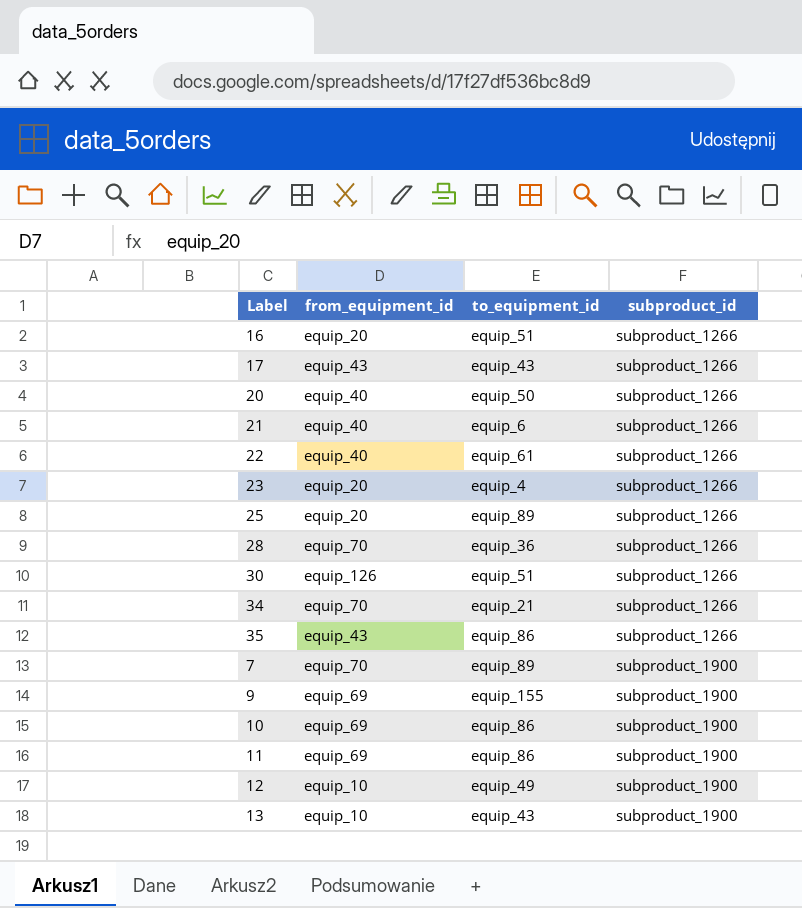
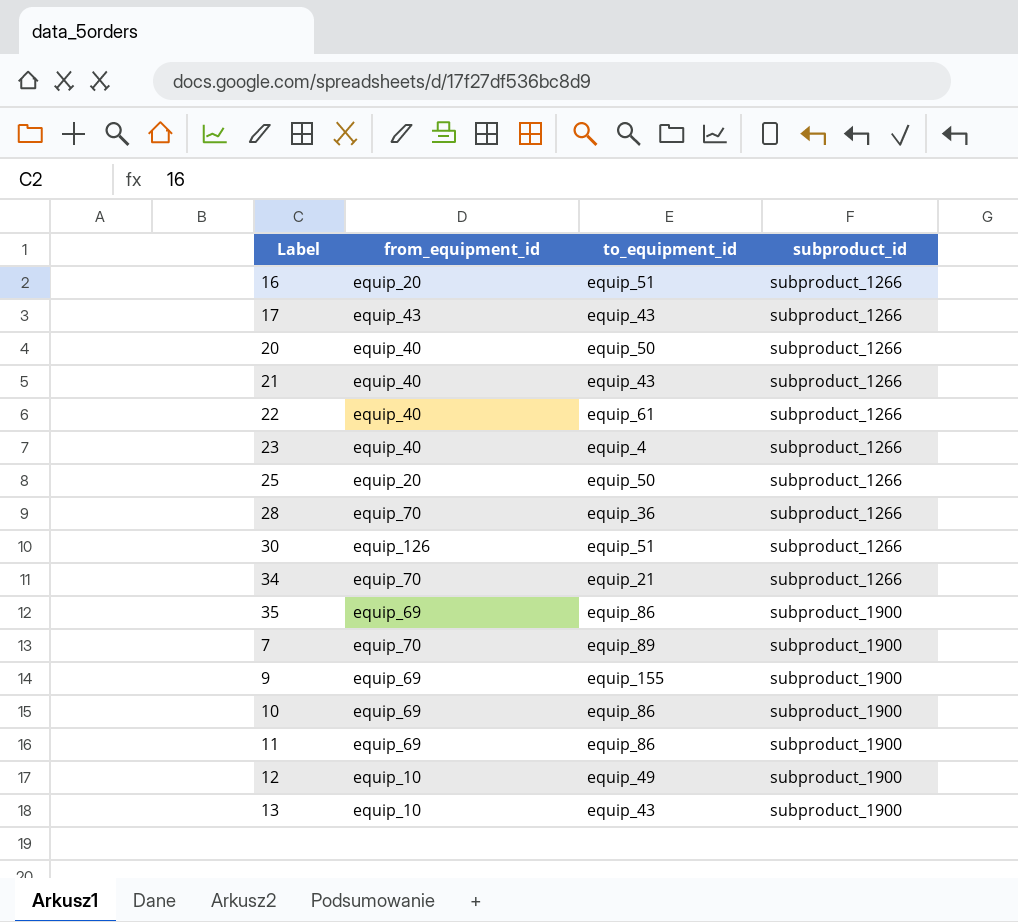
21 | to_equipment_id: equip_6 -> equip_43
23 | from_equipment_id: equip_20 -> equip_40
25 | to_equipment_id: equip_89 -> equip_50
35 | from_equipment_id: equip_43 -> equip_69
35 | subproduct_id: subproduct_1266 -> subproduct_1900

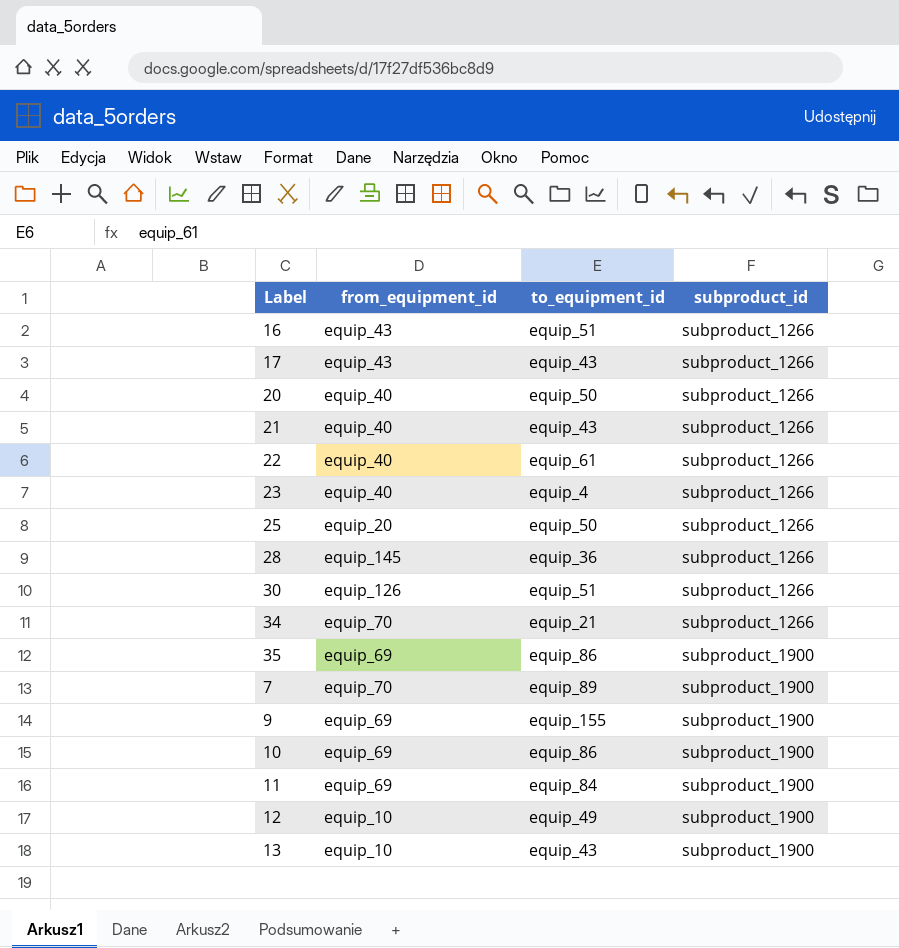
16 | from_equipment_id: equip_20 -> equip_43
28 | from_equipment_id: equip_70 -> equip_145
11 | to_equipment_id: equip_86 -> equip_84

